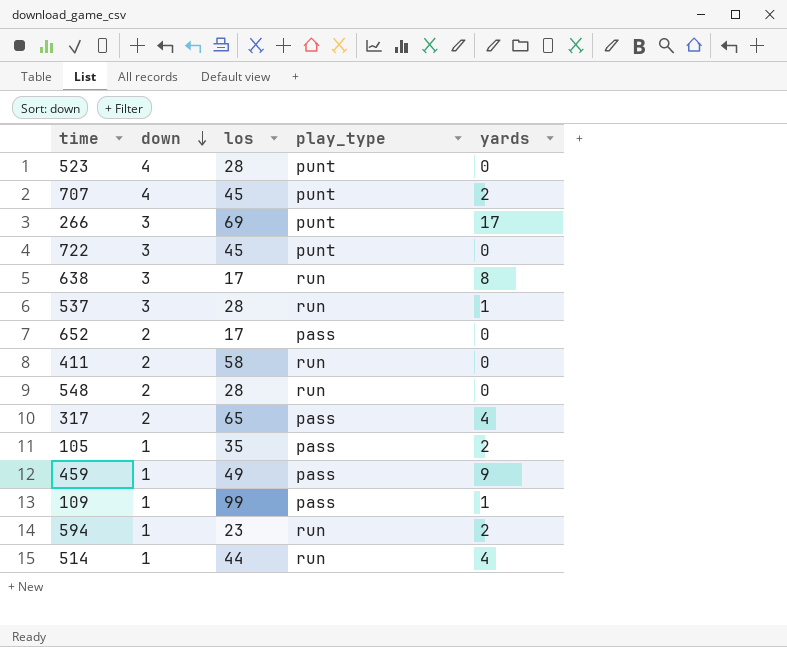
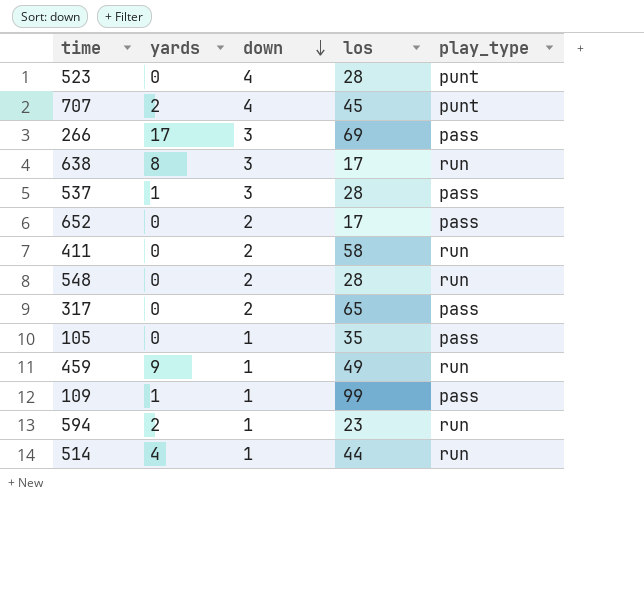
column yards | position: 5 -> 2
row 722: 3 | 45 | punt | 0 -> none
266 | play_type: punt -> pass
537 | play_type: run -> pass
317 | yards: 4 -> 0
105 | yards: 2 -> 0
459 | play_type: pass -> run

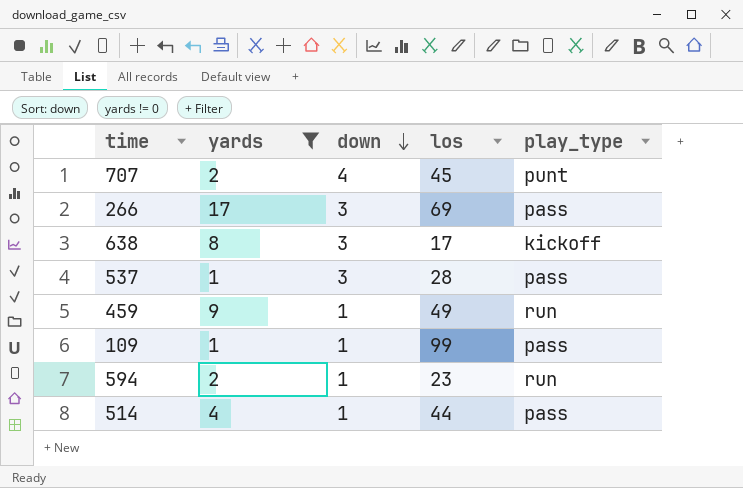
filter: none -> yards != 0
638 | play_type: run -> kickoff
514 | play_type: run -> pass

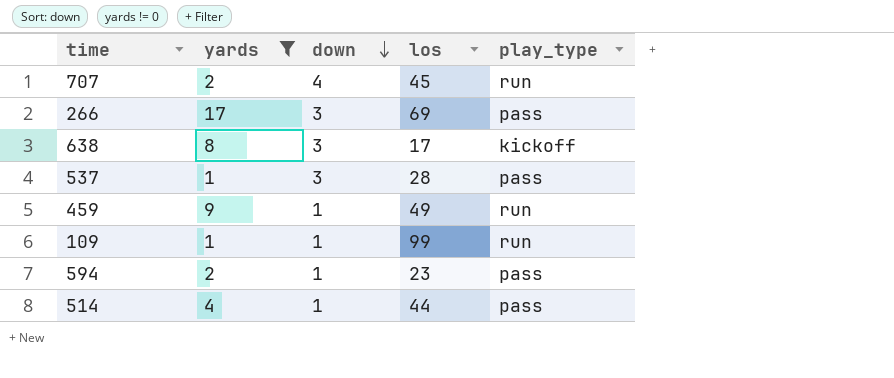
707 | play_type: punt -> run
109 | play_type: pass -> run
594 | play_type: run -> pass

